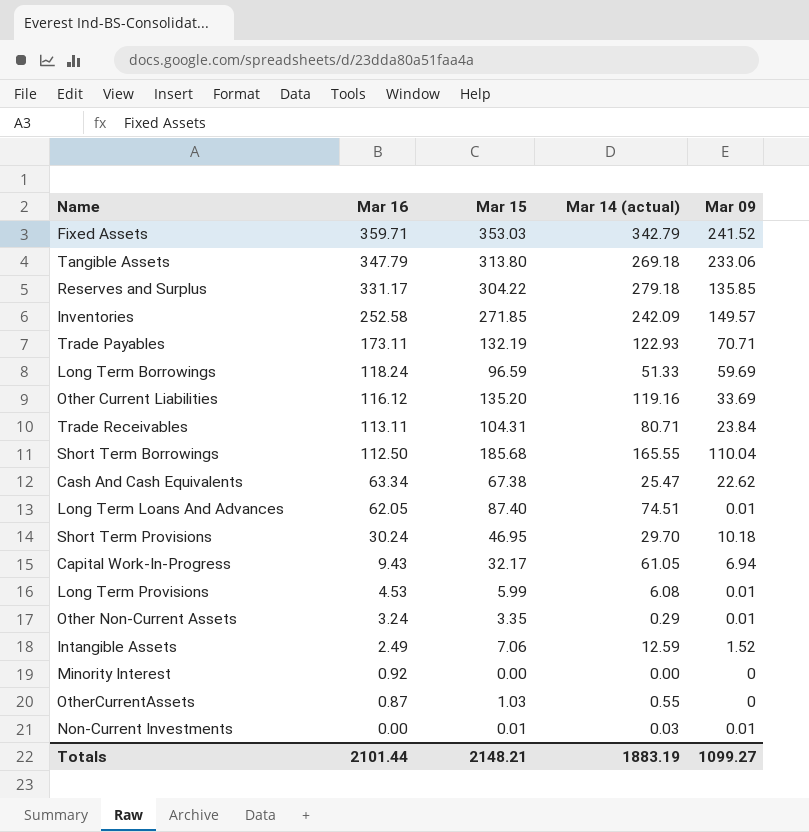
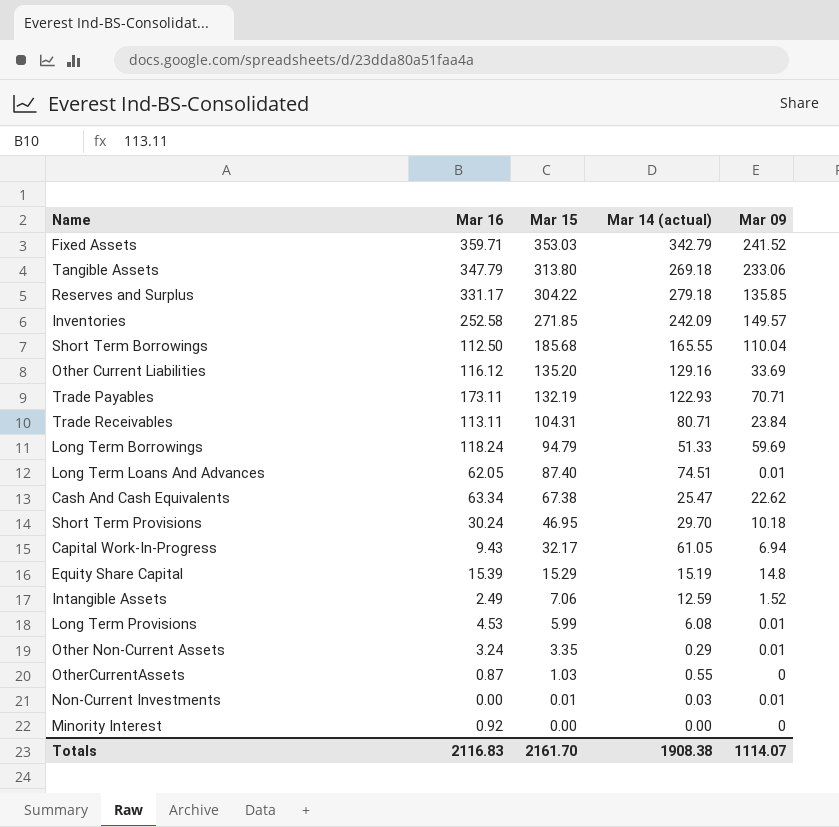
row order: Mar 16 descending -> Mar 15 descending
Other Current Liabilities | Mar 14 (actual): 119.16 -> 129.16
Long Term Borrowings | Mar 15: 96.59 -> 94.79
row Equity Share Capital: none -> 15.39 | 15.29 | 15.19 | 14.8
Totals | Mar 16: 2101.44 -> 2116.83
Totals | Mar 15: 2148.21 -> 2161.70
Totals | Mar 14 (actual): 1883.19 -> 1908.38
Totals | Mar 09: 1099.27 -> 1114.07

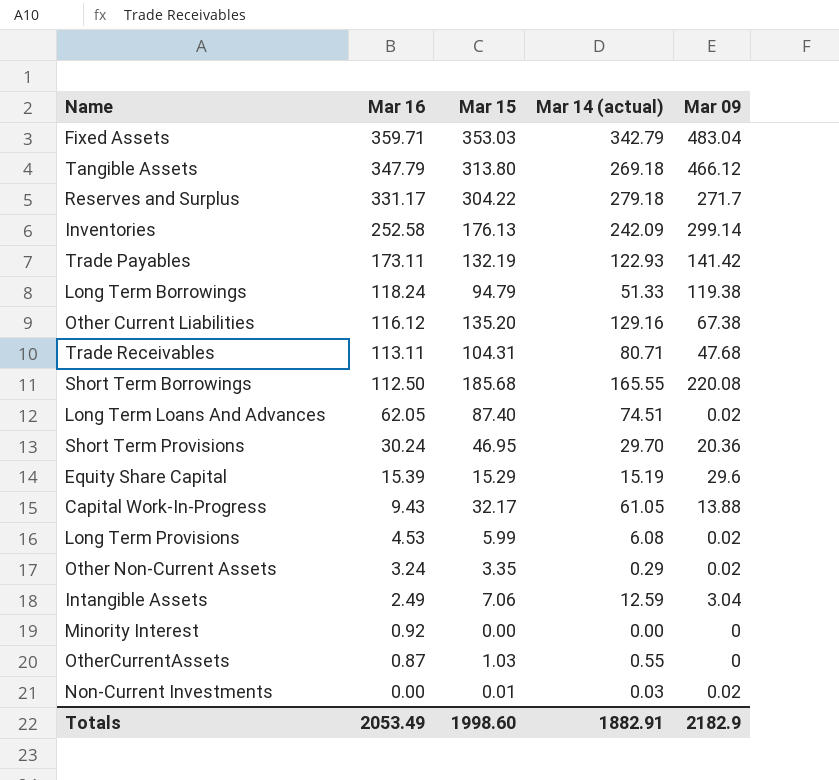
row order: Mar 15 descending -> Mar 16 descending
row Cash And Cash Equivalents: 63.34 | 67.38 | 25.47 | 22.62 -> none
Fixed Assets | Mar 09: 241.52 -> 483.04
Tangible Assets | Mar 09: 233.06 -> 466.12
Reserves and Surplus | Mar 09: 135.85 -> 271.7
Inventories | Mar 15: 271.85 -> 176.13
Inventories | Mar 09: 149.57 -> 299.14
Trade Payables | Mar 09: 70.71 -> 141.42
Long Term Borrowings | Mar 09: 59.69 -> 119.38
Other Current Liabilities | Mar 09: 33.69 -> 67.38
Trade Receivables | Mar 09: 23.84 -> 47.68
Short Term Borrowings | Mar 09: 110.04 -> 220.08
Long Term Loans And Advances | Mar 09: 0.01 -> 0.02
Short Term Provisions | Mar 09: 10.18 -> 20.36
Equity Share Capital | Mar 09: 14.8 -> 29.6
Capital Work-In-Progress | Mar 09: 6.94 -> 13.88
Long Term Provisions | Mar 09: 0.01 -> 0.02
Other Non-Current Assets | Mar 09: 0.01 -> 0.02
Intangible Assets | Mar 09: 1.52 -> 3.04
Non-Current Investments | Mar 09: 0.01 -> 0.02
Totals | Mar 16: 2116.83 -> 2053.49
Totals | Mar 15: 2161.70 -> 1998.60
Totals | Mar 14 (actual): 1908.38 -> 1882.91
Totals | Mar 09: 1114.07 -> 2182.9

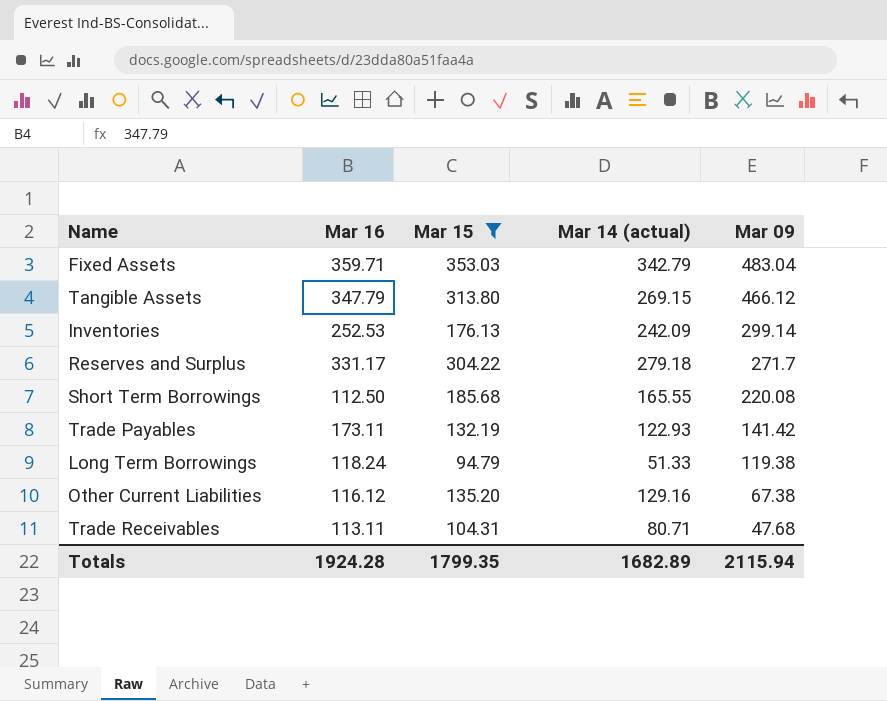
filter: none -> Mar 15 >= 94.79
row order: Mar 16 descending -> Mar 09 descending
Tangible Assets | Mar 14 (actual): 269.18 -> 269.15
Inventories | Mar 16: 252.58 -> 252.53
Totals | Mar 16: 2053.49 -> 1924.28
Totals | Mar 15: 1998.60 -> 1799.35
Totals | Mar 14 (actual): 1882.91 -> 1682.89
Totals | Mar 09: 2182.9 -> 2115.94

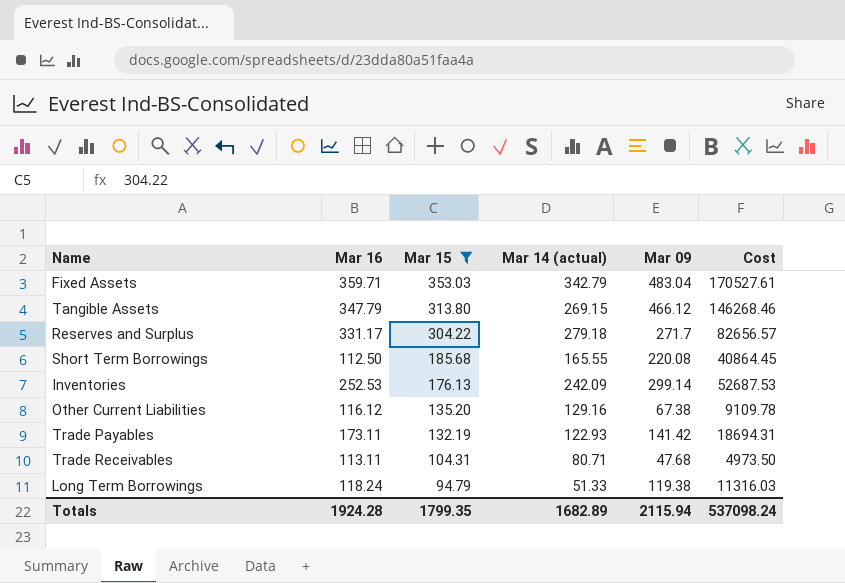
row order: Mar 09 descending -> Mar 15 descending
column Cost | formula: none -> [Mar 15] * [Mar 09]

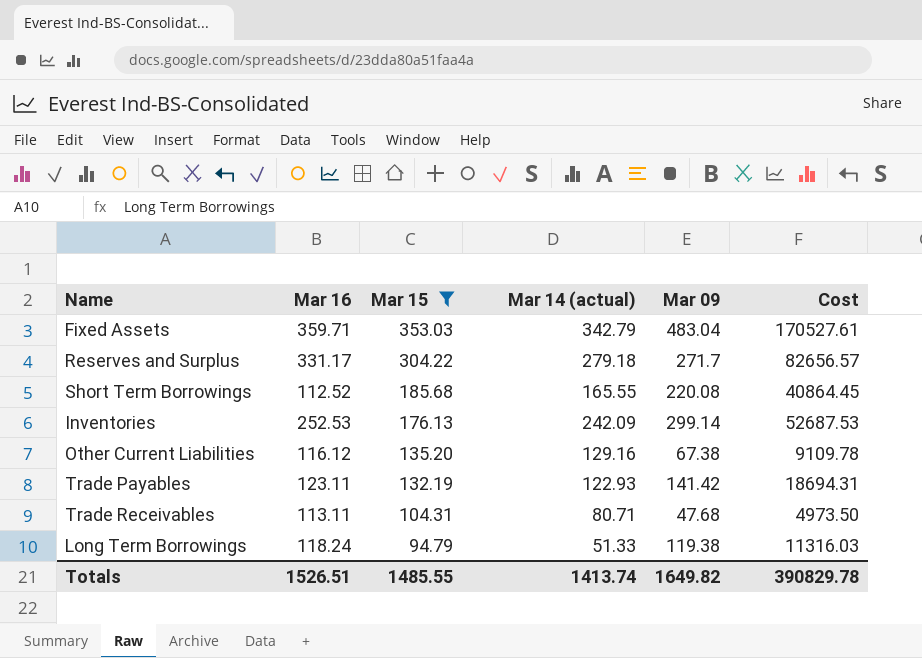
row Tangible Assets: 347.79 | 313.80 | 269.15 | 466.12 | 146268.46 -> none
Short Term Borrowings | Mar 16: 112.50 -> 112.52
Trade Payables | Mar 16: 173.11 -> 123.11
Totals | Mar 16: 1924.28 -> 1526.51
Totals | Mar 15: 1799.35 -> 1485.55
Totals | Mar 14 (actual): 1682.89 -> 1413.74
Totals | Mar 09: 2115.94 -> 1649.82
Totals | Cost: 537098.24 -> 390829.78

